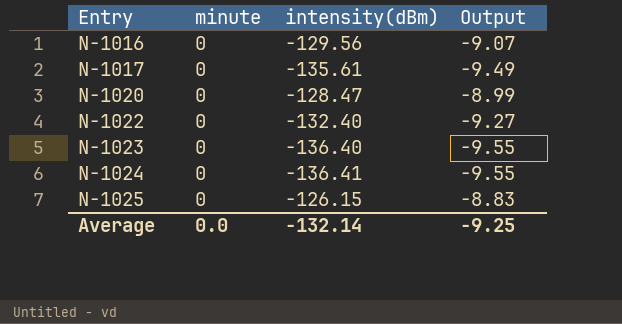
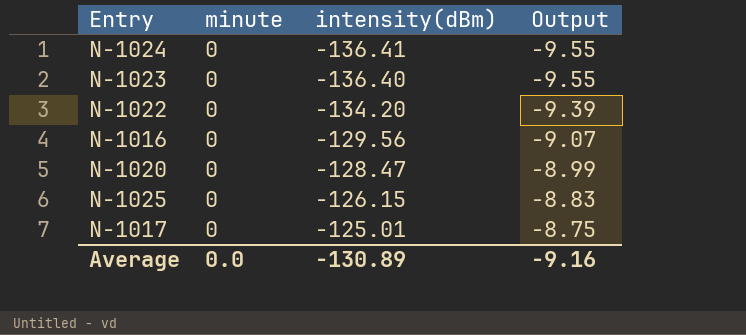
row order: Entry ascending -> intensity(dBm) ascending
N-1022 | intensity(dBm): -132.40 -> -134.20
N-1022 | Output: -9.27 -> -9.39
N-1017 | intensity(dBm): -135.61 -> -125.01
N-1017 | Output: -9.49 -> -8.75
Average | intensity(dBm): -132.14 -> -130.89
Average | Output: -9.25 -> -9.16

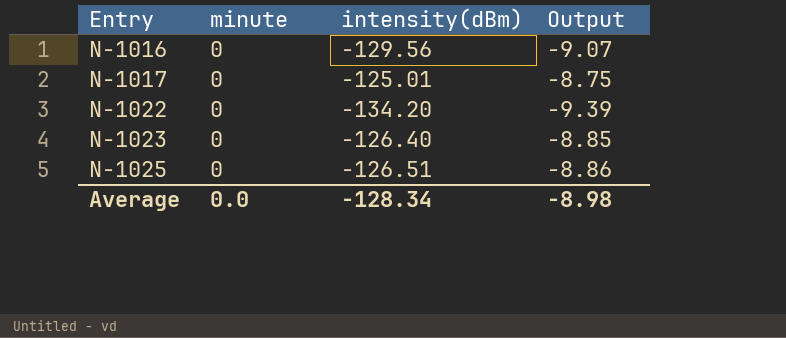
row order: intensity(dBm) ascending -> Entry ascending
row N-1024: 0 | -136.41 | -9.55 -> none
row N-1020: 0 | -128.47 | -8.99 -> none
N-1023 | intensity(dBm): -136.40 -> -126.40
N-1023 | Output: -9.55 -> -8.85
N-1025 | intensity(dBm): -126.15 -> -126.51
N-1025 | Output: -8.83 -> -8.86
Average | intensity(dBm): -130.89 -> -128.34
Average | Output: -9.16 -> -8.98

